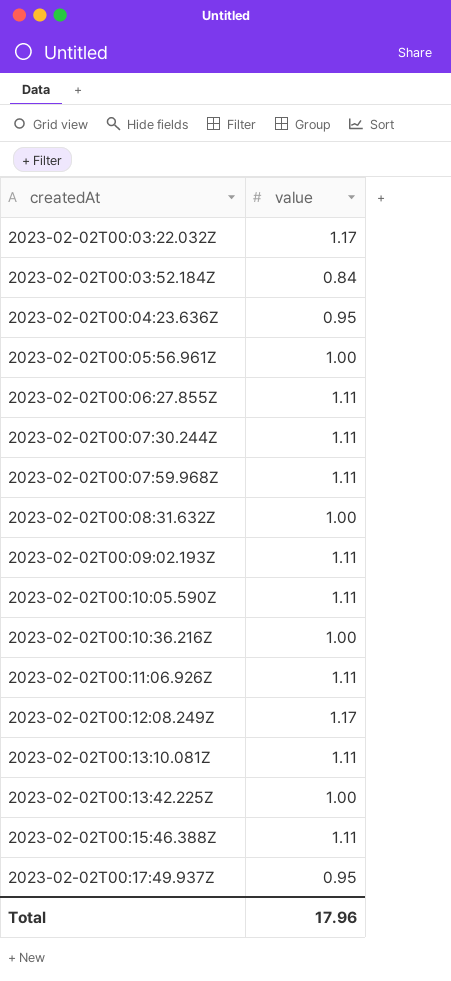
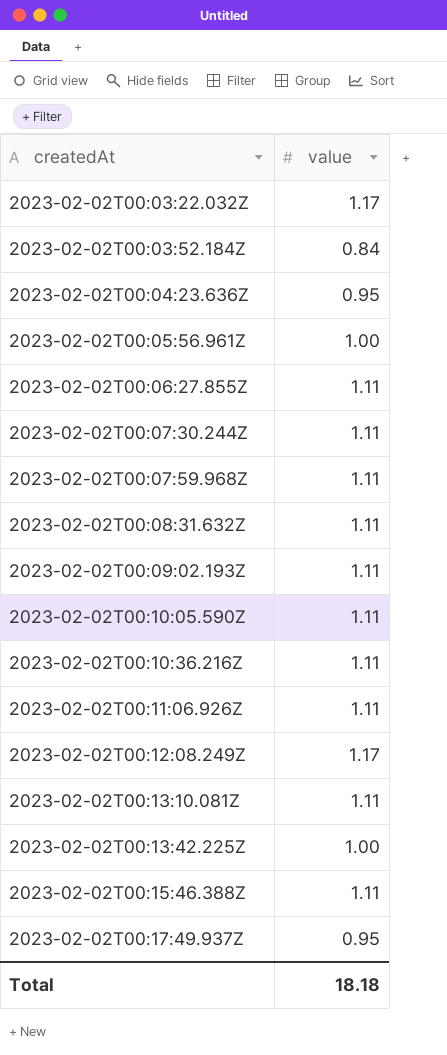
2023-02-02T00:08:31.632Z | value: 1.00 -> 1.11
2023-02-02T00:10:36.216Z | value: 1.00 -> 1.11
Total | value: 17.96 -> 18.18

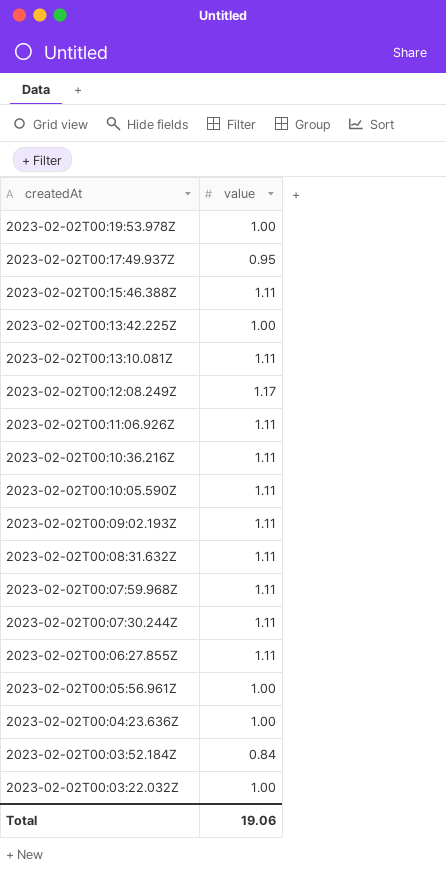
row order: createdAt ascending -> createdAt descending
row 2023-02-02T00:19:53.978Z: none -> 1.00
2023-02-02T00:04:23.636Z | value: 0.95 -> 1.00
2023-02-02T00:03:22.032Z | value: 1.17 -> 1.00
Total | value: 18.18 -> 19.06

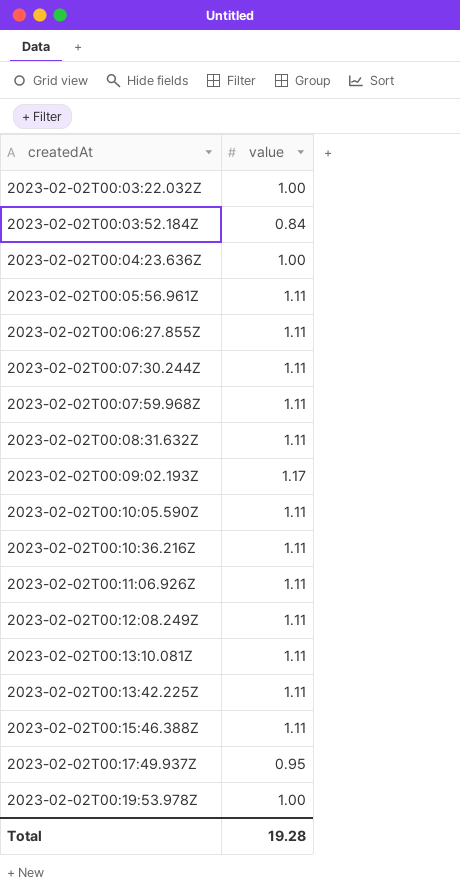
row order: createdAt descending -> createdAt ascending
2023-02-02T00:05:56.961Z | value: 1.00 -> 1.11
2023-02-02T00:09:02.193Z | value: 1.11 -> 1.17
2023-02-02T00:12:08.249Z | value: 1.17 -> 1.11
2023-02-02T00:13:42.225Z | value: 1.00 -> 1.11
Total | value: 19.06 -> 19.28

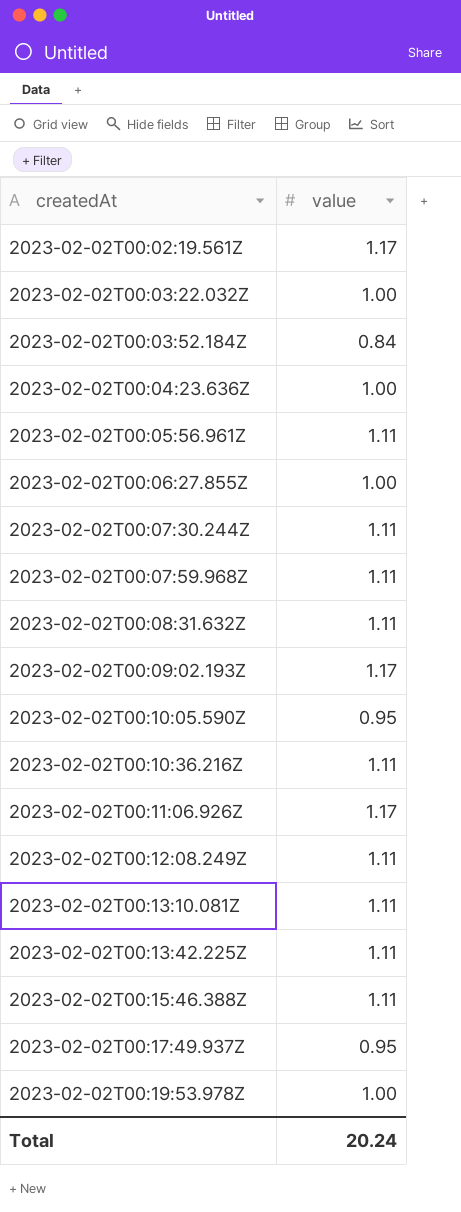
row 2023-02-02T00:02:19.561Z: none -> 1.17
2023-02-02T00:06:27.855Z | value: 1.11 -> 1.00
2023-02-02T00:10:05.590Z | value: 1.11 -> 0.95
2023-02-02T00:11:06.926Z | value: 1.11 -> 1.17
Total | value: 19.28 -> 20.24

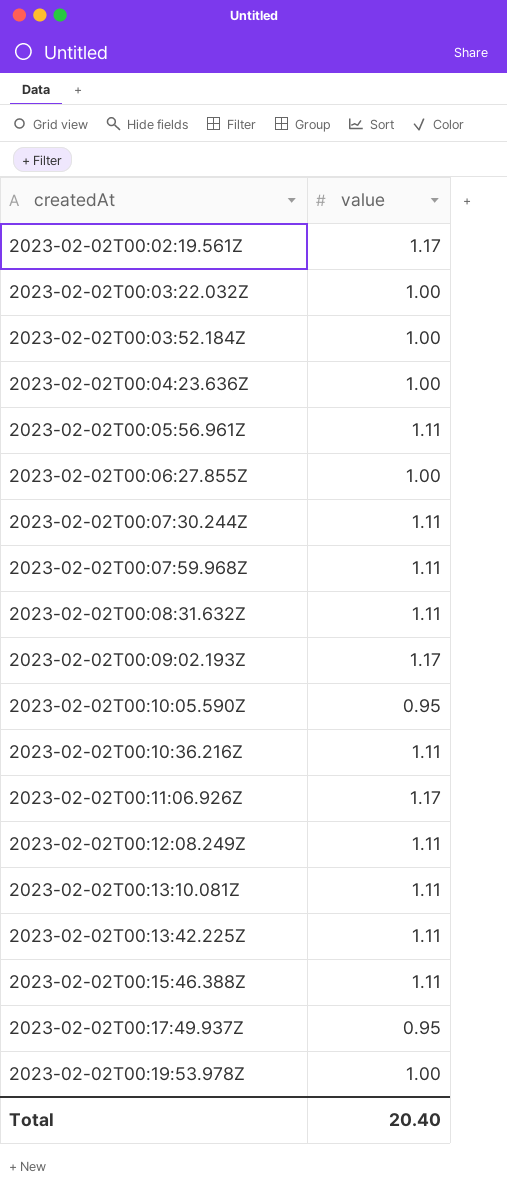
2023-02-02T00:03:52.184Z | value: 0.84 -> 1.00
Total | value: 20.24 -> 20.40

